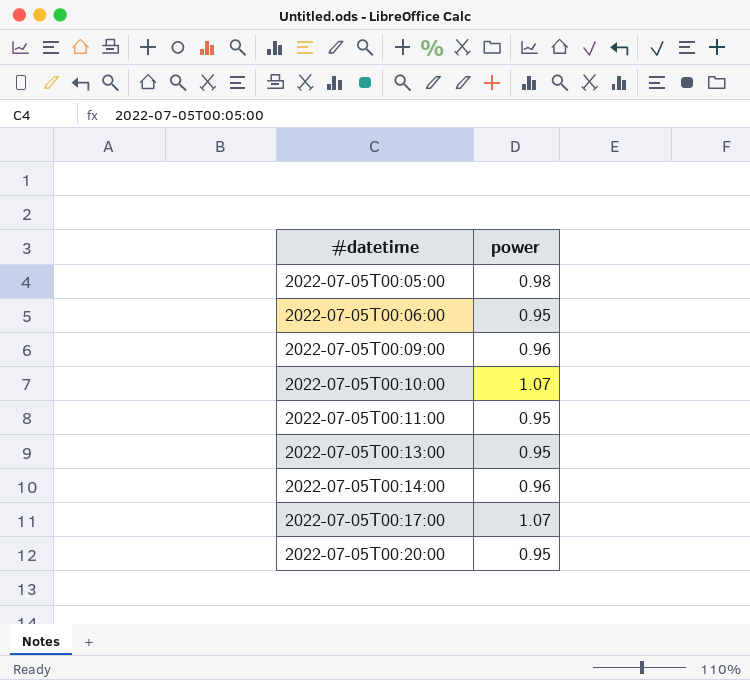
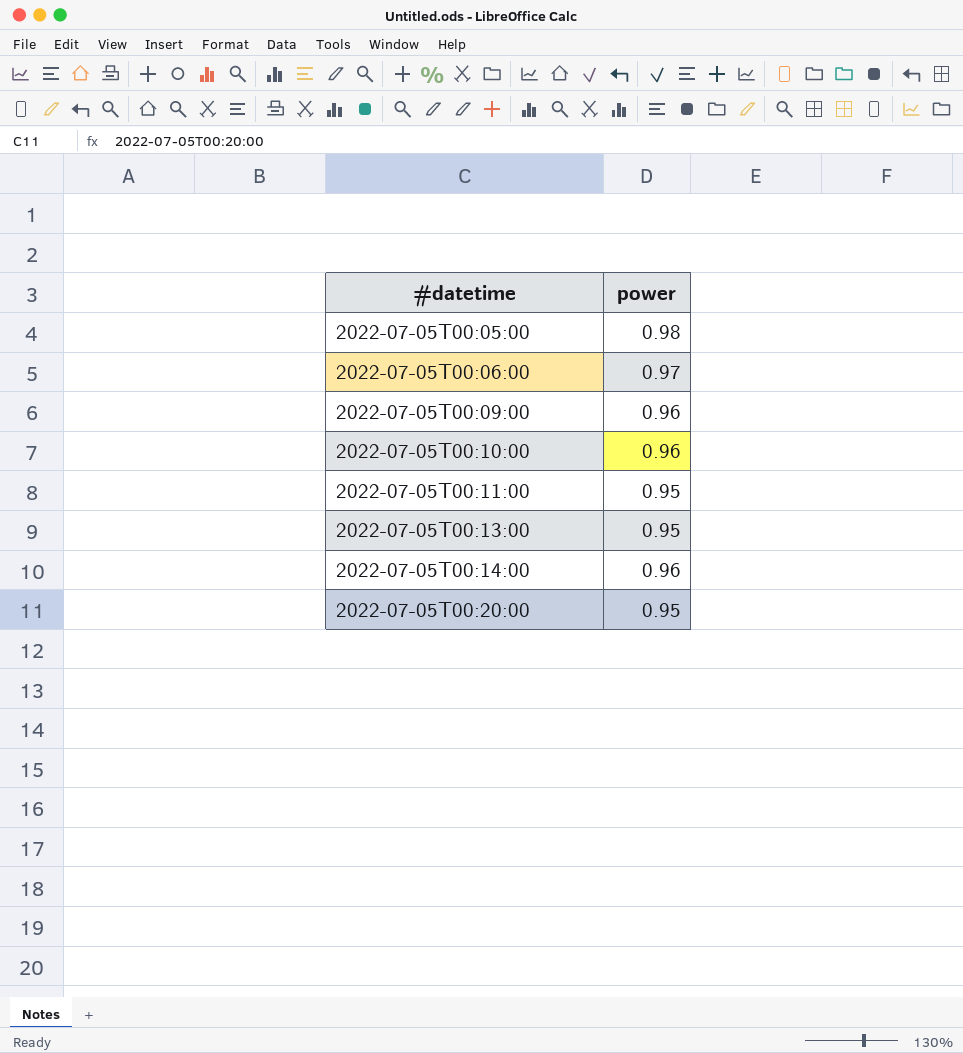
row 2022-07-05T00:17:00: 1.07 -> none
2022-07-05T00:06:00 | power: 0.95 -> 0.97
2022-07-05T00:10:00 | power: 1.07 -> 0.96

